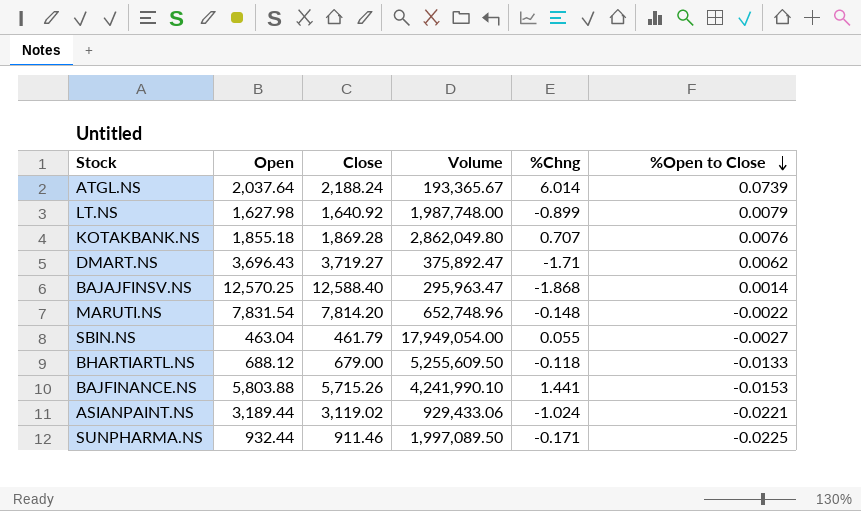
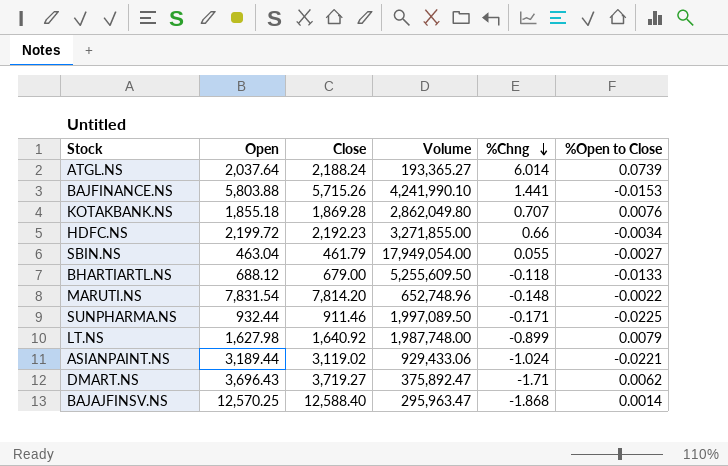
row order: %Open to Close descending -> %Chng descending
ATGL.NS | Volume: 193,365.67 -> 193,365.27
row HDFC.NS: none -> 2,199.72 | 2,192.23 | 3,271,855.00 | 0.66 | -0.0034

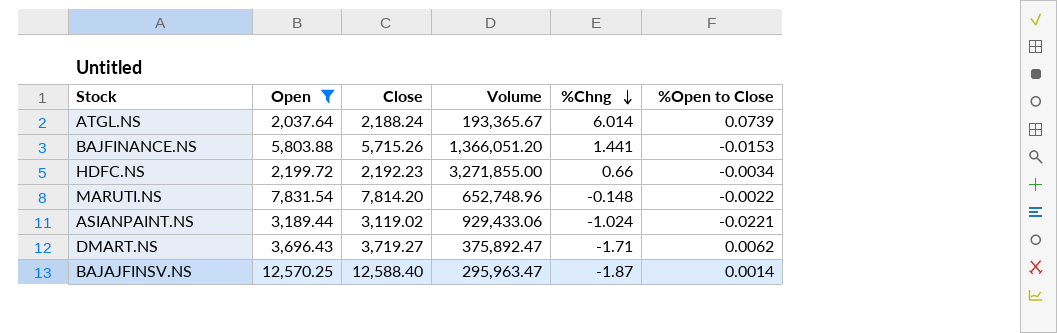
filter: none -> Open >= 2,037.64
ATGL.NS | Volume: 193,365.27 -> 193,365.67
BAJFINANCE.NS | Volume: 4,241,990.10 -> 1,366,051.20
BAJAJFINSV.NS | %Chng: -1.868 -> -1.87

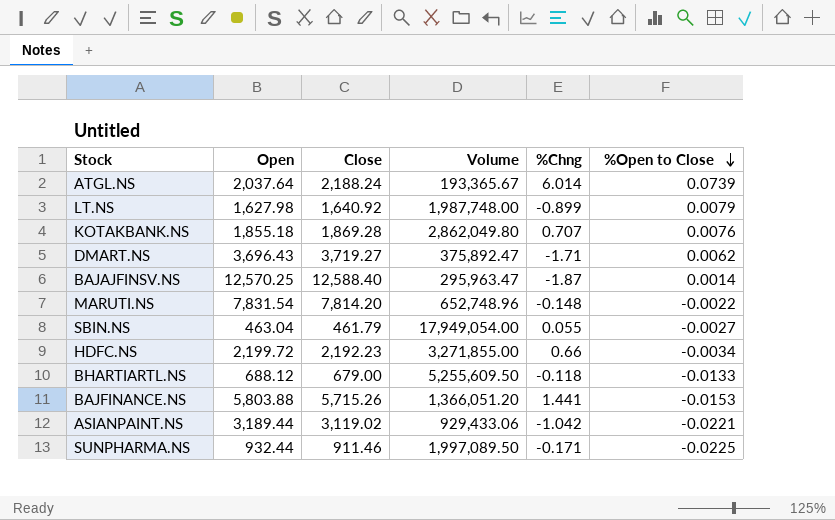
filter: Open >= 2,037.64 -> none
row order: %Chng descending -> %Open to Close descending
ASIANPAINT.NS | %Chng: -1.024 -> -1.042

